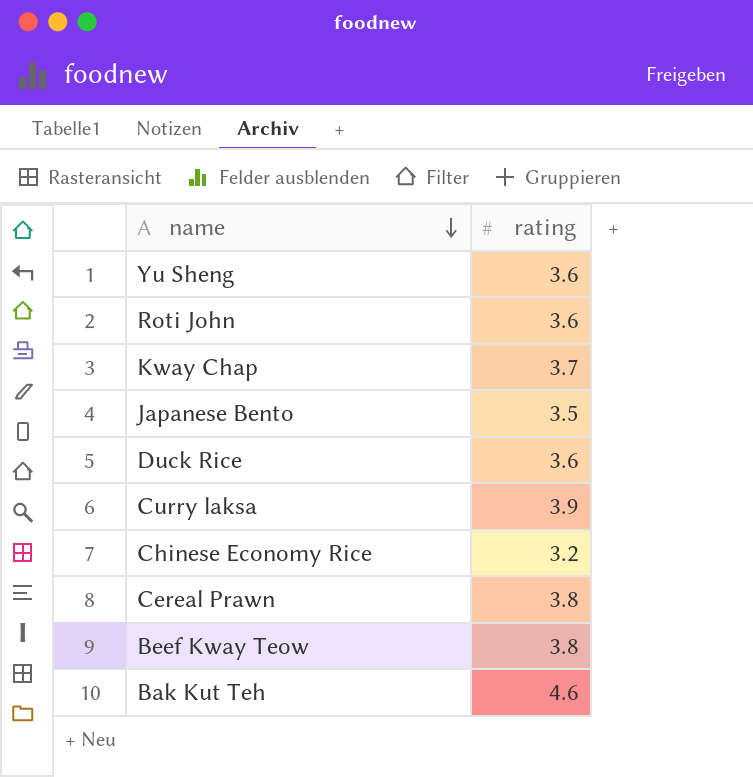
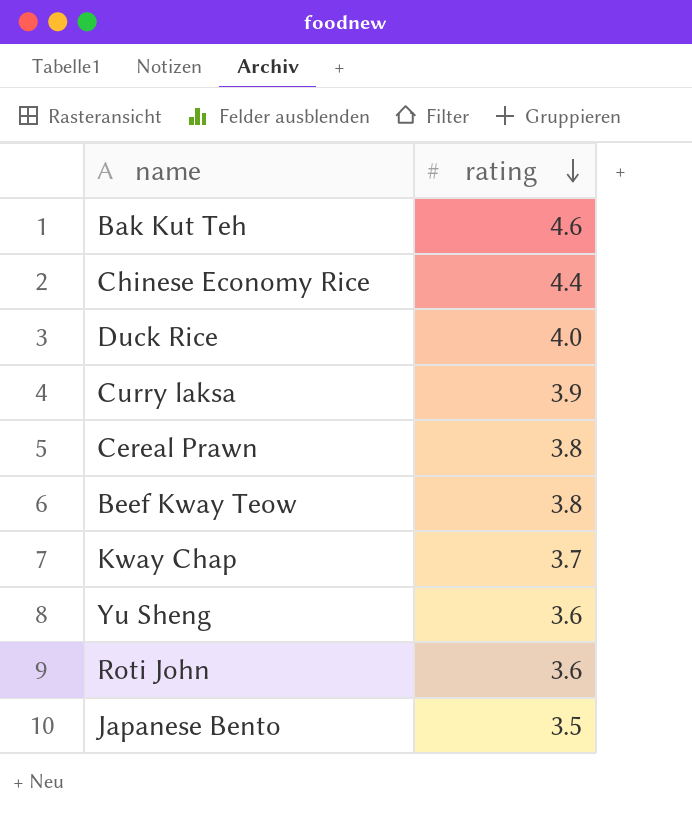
row order: name descending -> rating descending
Chinese Economy Rice | rating: 3.2 -> 4.4
Duck Rice | rating: 3.6 -> 4.0

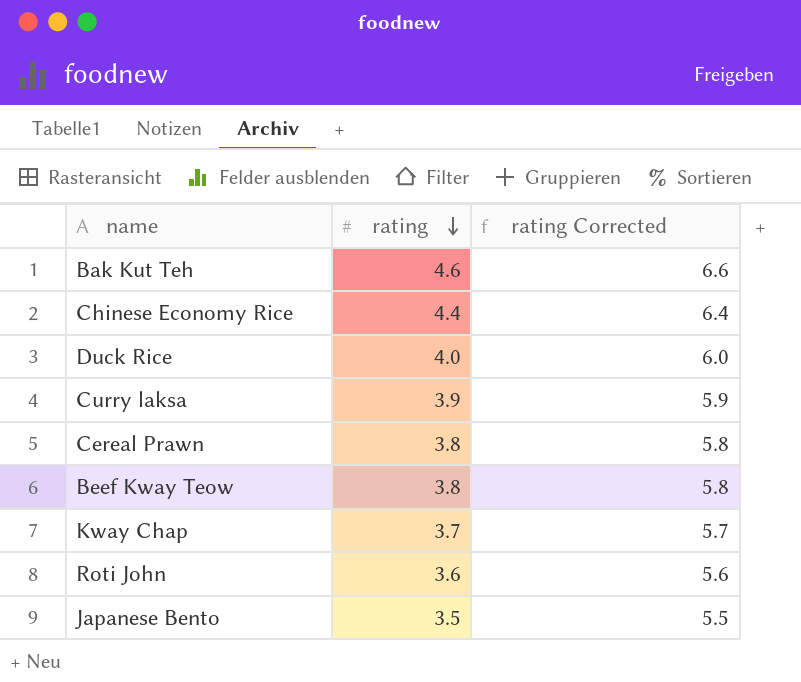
column rating Corrected | formula: none -> [rating] + 2
row Yu Sheng: 3.6 -> none

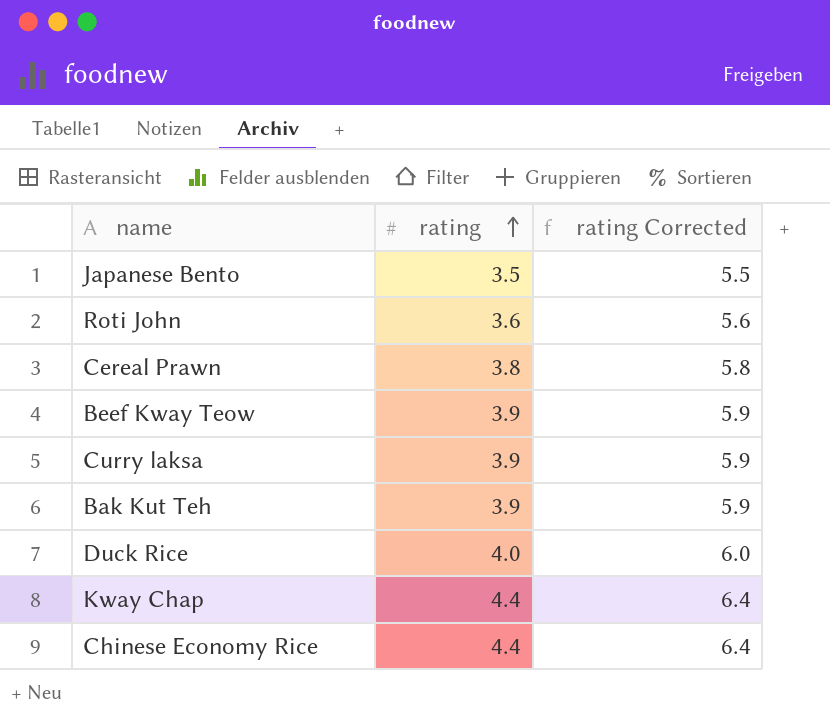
row order: rating descending -> rating ascending
Beef Kway Teow | rating: 3.8 -> 3.9
Beef Kway Teow | rating Corrected: 5.8 -> 5.9
Bak Kut Teh | rating: 4.6 -> 3.9
Bak Kut Teh | rating Corrected: 6.6 -> 5.9
Kway Chap | rating: 3.7 -> 4.4
Kway Chap | rating Corrected: 5.7 -> 6.4

